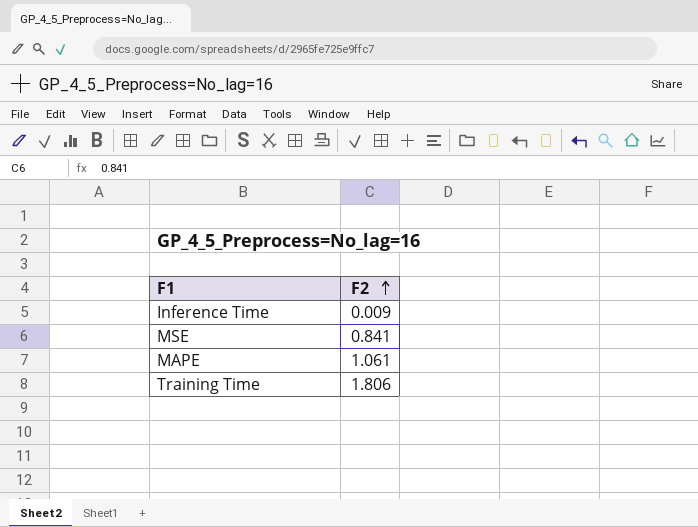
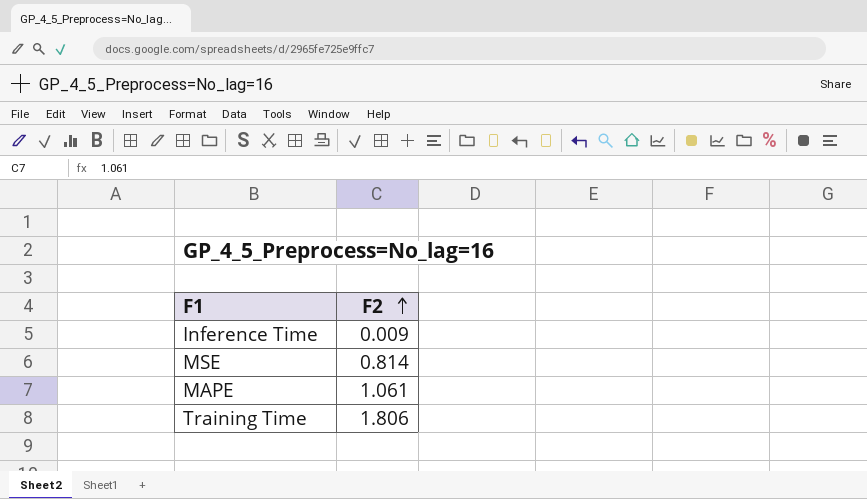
MSE | F2: 0.841 -> 0.814

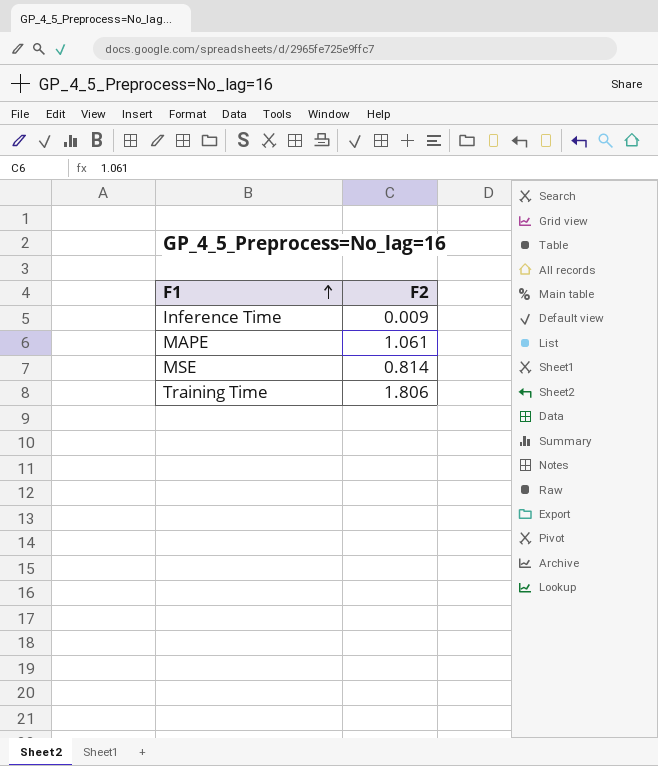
row order: F2 ascending -> F1 ascending

